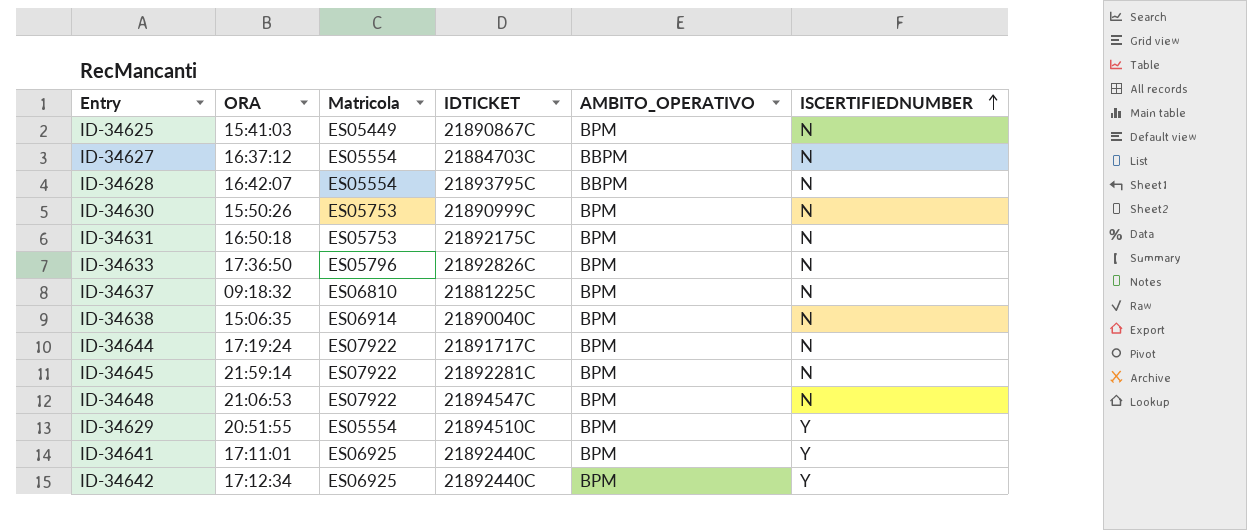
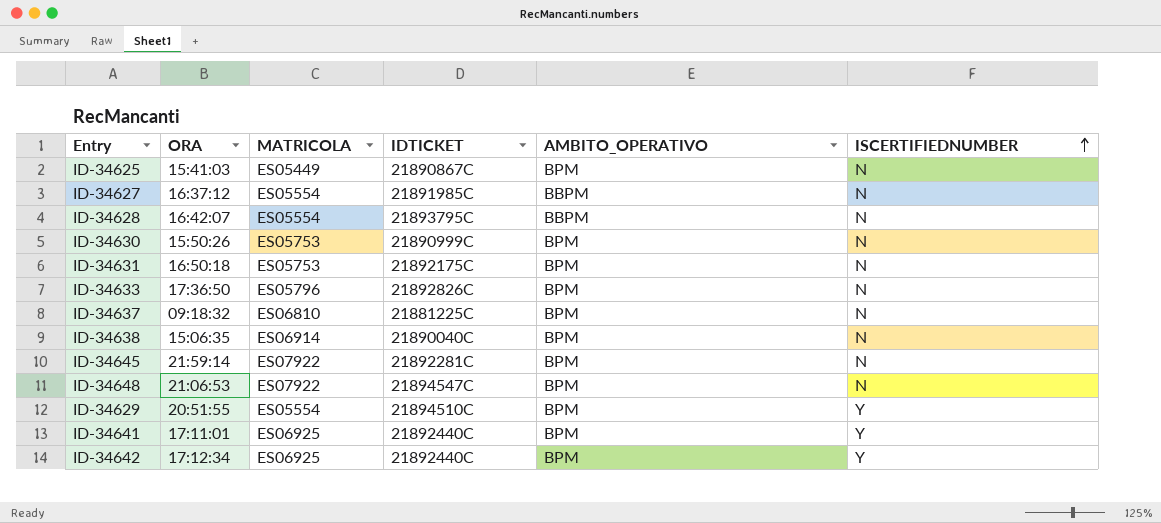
column name: Matricola -> MATRICOLA
row ID-34644: 17:19:24 | ES07922 | 21891717C | BPM | N -> none
ID-34627 | IDTICKET: 21884703C -> 21891985C

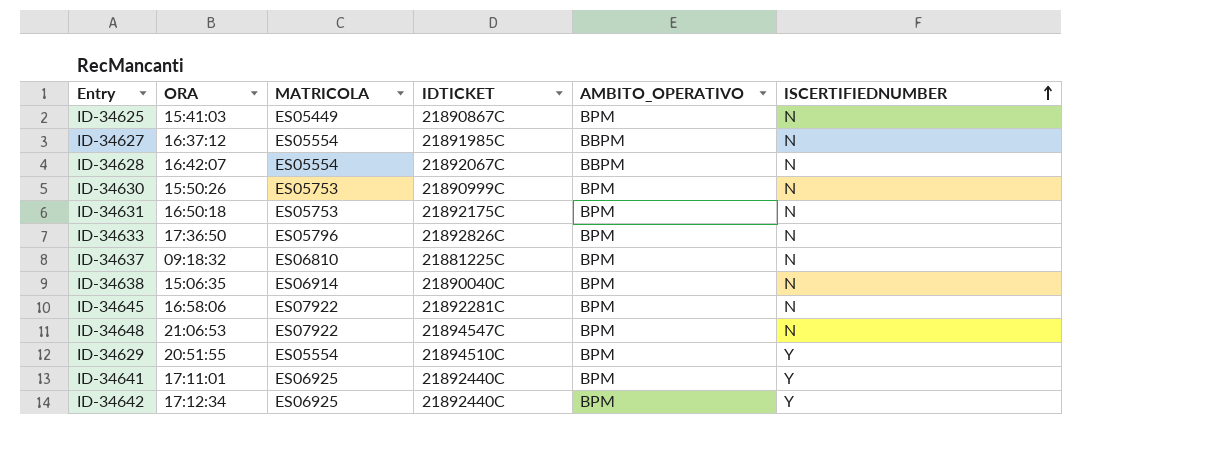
ID-34628 | IDTICKET: 21893795C -> 21892067C
ID-34645 | ORA: 21:59:14 -> 16:58:06

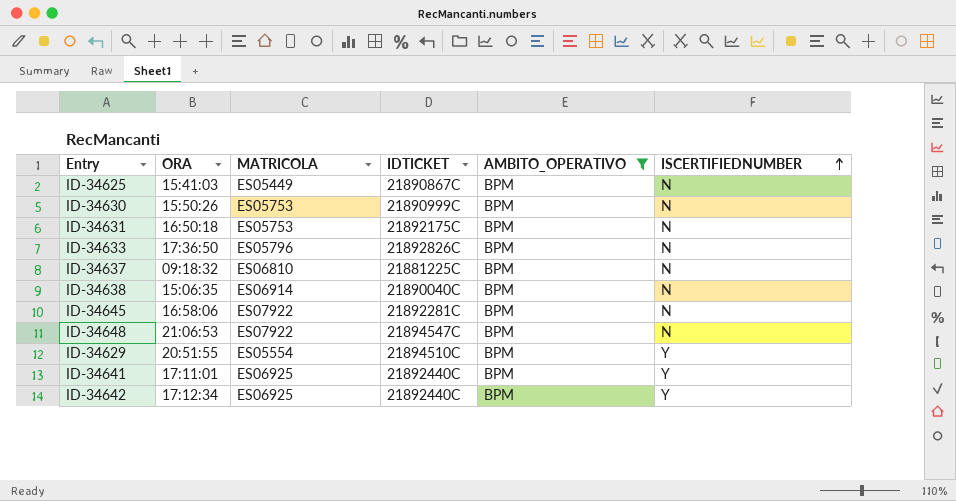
filter: none -> AMBITO_OPERATIVO = BPM

